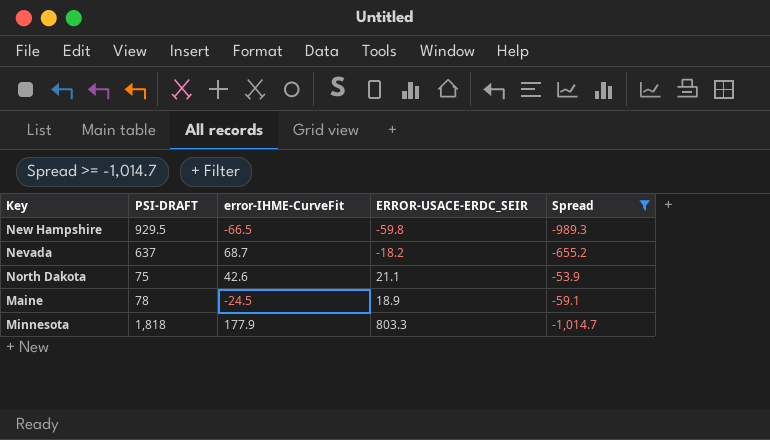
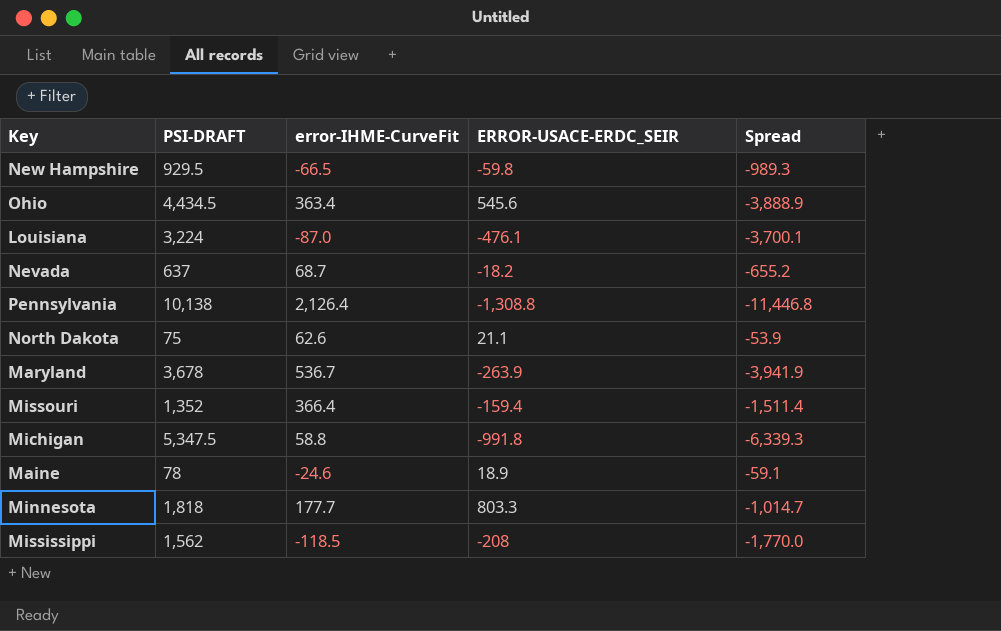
filter: Spread >= -1,014.7 -> none
North Dakota | error-IHME-CurveFit: 42.6 -> 62.6
Maine | error-IHME-CurveFit: -24.5 -> -24.6
Minnesota | error-IHME-CurveFit: 177.9 -> 177.7

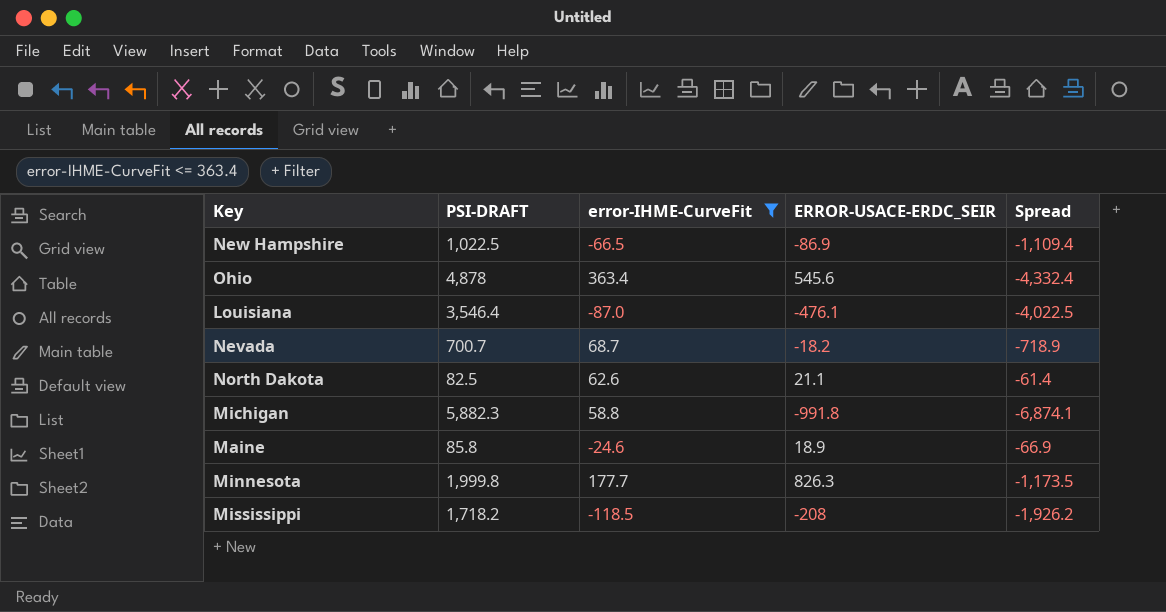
filter: none -> error-IHME-CurveFit <= 363.4
New Hampshire | PSI-DRAFT: 929.5 -> 1,022.5
New Hampshire | ERROR-USACE-ERDC_SEIR: -59.8 -> -86.9
New Hampshire | Spread: -989.3 -> -1,109.4
Ohio | PSI-DRAFT: 4,434.5 -> 4,878
Ohio | Spread: -3,888.9 -> -4,332.4
Louisiana | PSI-DRAFT: 3,224 -> 3,546.4
Louisiana | Spread: -3,700.1 -> -4,022.5
Nevada | PSI-DRAFT: 637 -> 700.7
Nevada | Spread: -655.2 -> -718.9
North Dakota | PSI-DRAFT: 75 -> 82.5
North Dakota | Spread: -53.9 -> -61.4
Michigan | PSI-DRAFT: 5,347.5 -> 5,882.3
Michigan | Spread: -6,339.3 -> -6,874.1
Maine | PSI-DRAFT: 78 -> 85.8
Maine | Spread: -59.1 -> -66.9
Minnesota | PSI-DRAFT: 1,818 -> 1,999.8
Minnesota | ERROR-USACE-ERDC_SEIR: 803.3 -> 826.3
Minnesota | Spread: -1,014.7 -> -1,173.5
Mississippi | PSI-DRAFT: 1,562 -> 1,718.2
Mississippi | Spread: -1,770.0 -> -1,926.2

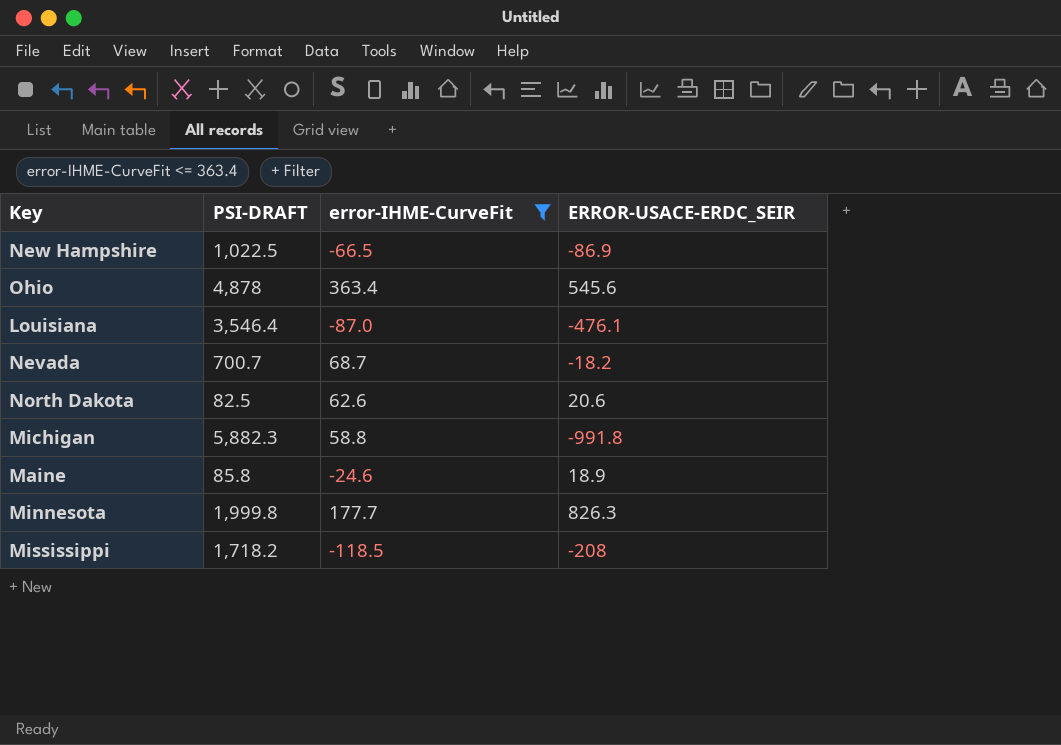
column Spread | formula: [ERROR-USACE-ERDC_SEIR] - [PSI-DRAFT] -> none
North Dakota | ERROR-USACE-ERDC_SEIR: 21.1 -> 20.6

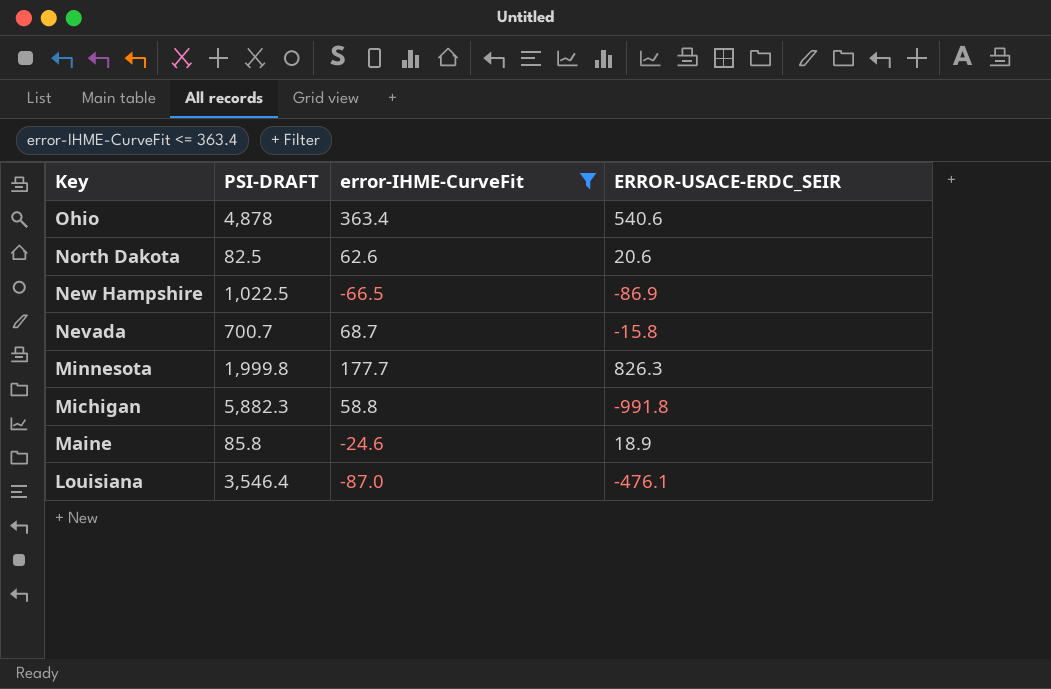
row order: none -> Key descending
row Mississippi: 1,718.2 | -118.5 | -208 -> none
Ohio | ERROR-USACE-ERDC_SEIR: 545.6 -> 540.6
Nevada | ERROR-USACE-ERDC_SEIR: -18.2 -> -15.8

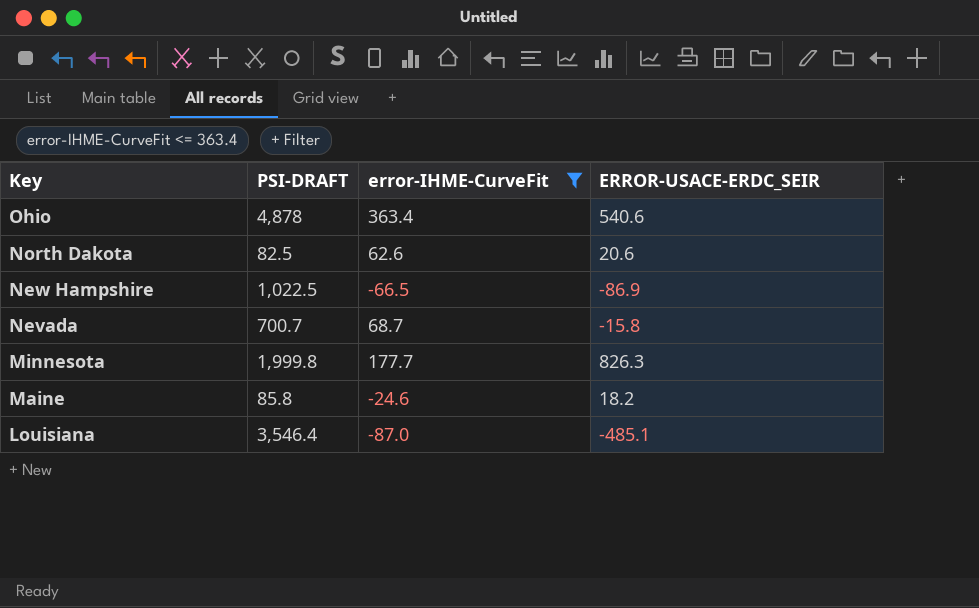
row Michigan: 5,882.3 | 58.8 | -991.8 -> none
Maine | ERROR-USACE-ERDC_SEIR: 18.9 -> 18.2
Louisiana | ERROR-USACE-ERDC_SEIR: -476.1 -> -485.1

